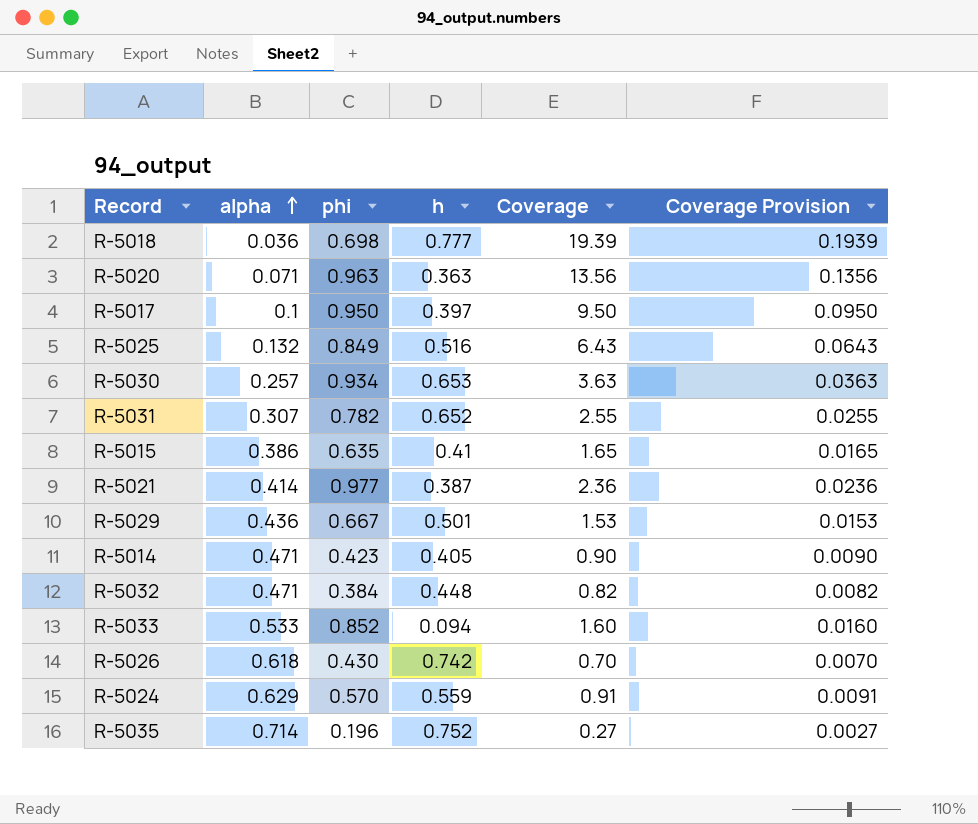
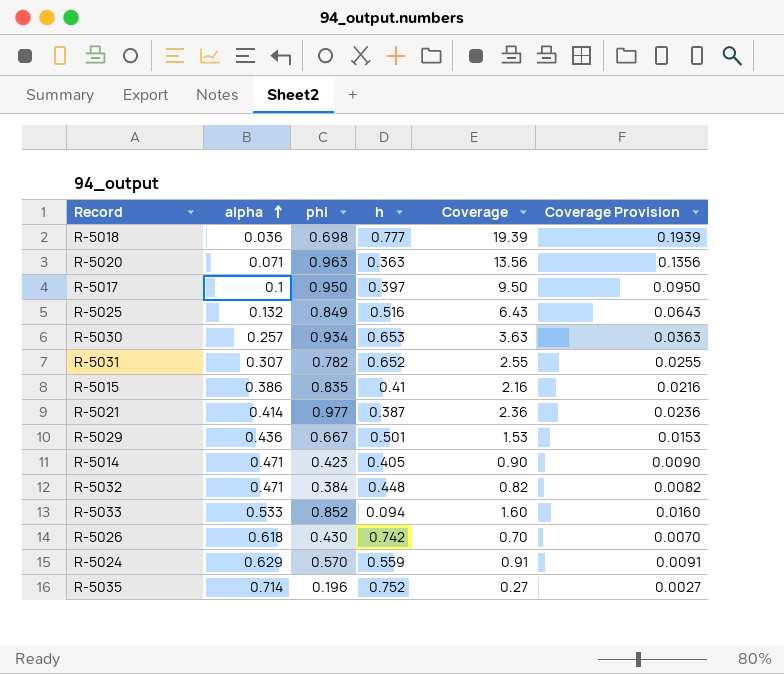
R-5015 | phi: 0.635 -> 0.835
R-5015 | Coverage: 1.65 -> 2.16
R-5015 | Coverage Provision: 0.0165 -> 0.0216

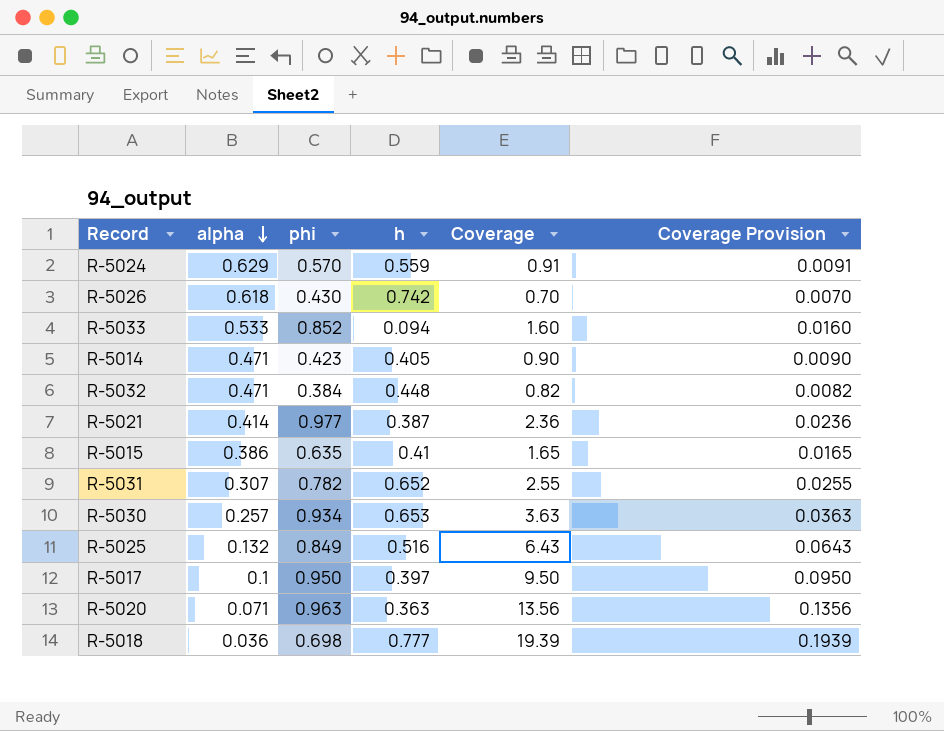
row order: alpha ascending -> alpha descending
row R-5029: 0.436 | 0.667 | 0.501 | 1.53 | 0.0153 -> none
row R-5035: 0.714 | 0.196 | 0.752 | 0.27 | 0.0027 -> none
R-5015 | phi: 0.835 -> 0.635
R-5015 | Coverage: 2.16 -> 1.65
R-5015 | Coverage Provision: 0.0216 -> 0.0165

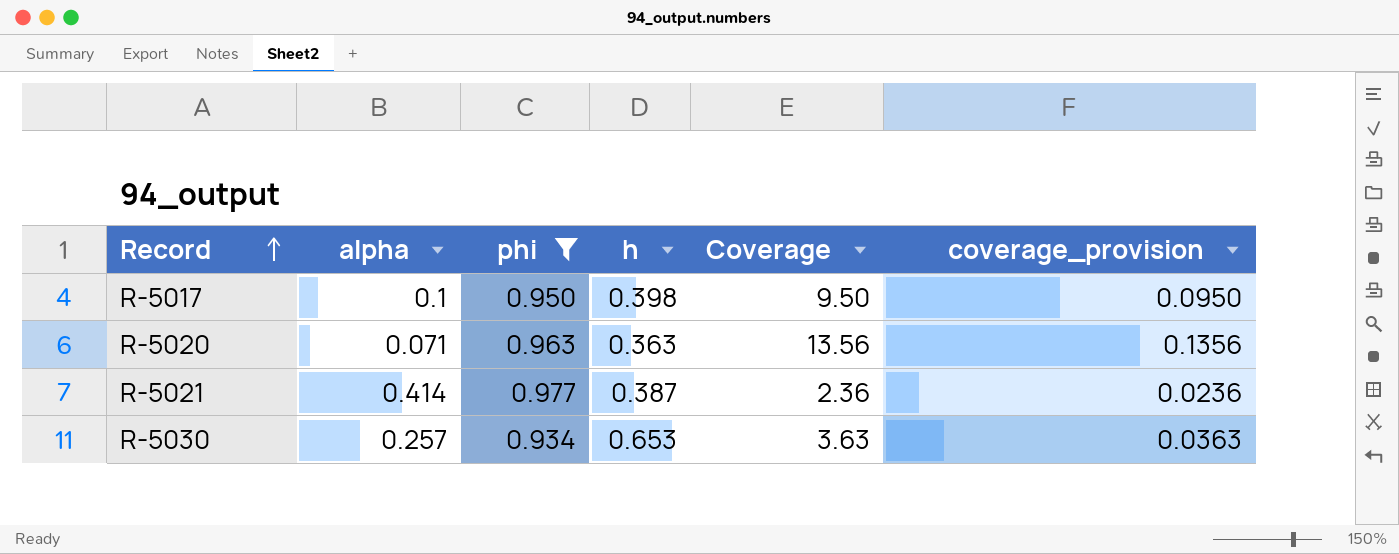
filter: none -> phi >= 0.934
row order: alpha descending -> Record ascending
column name: Coverage Provision -> coverage_provision
R-5017 | h: 0.397 -> 0.398

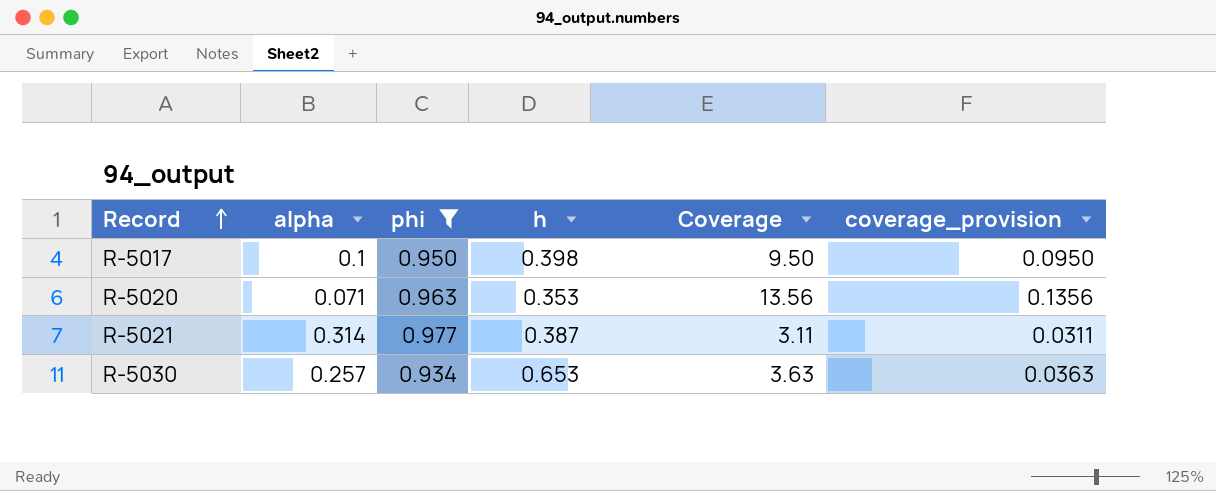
R-5020 | h: 0.363 -> 0.353
R-5021 | alpha: 0.414 -> 0.314
R-5021 | Coverage: 2.36 -> 3.11
R-5021 | coverage_provision: 0.0236 -> 0.0311

